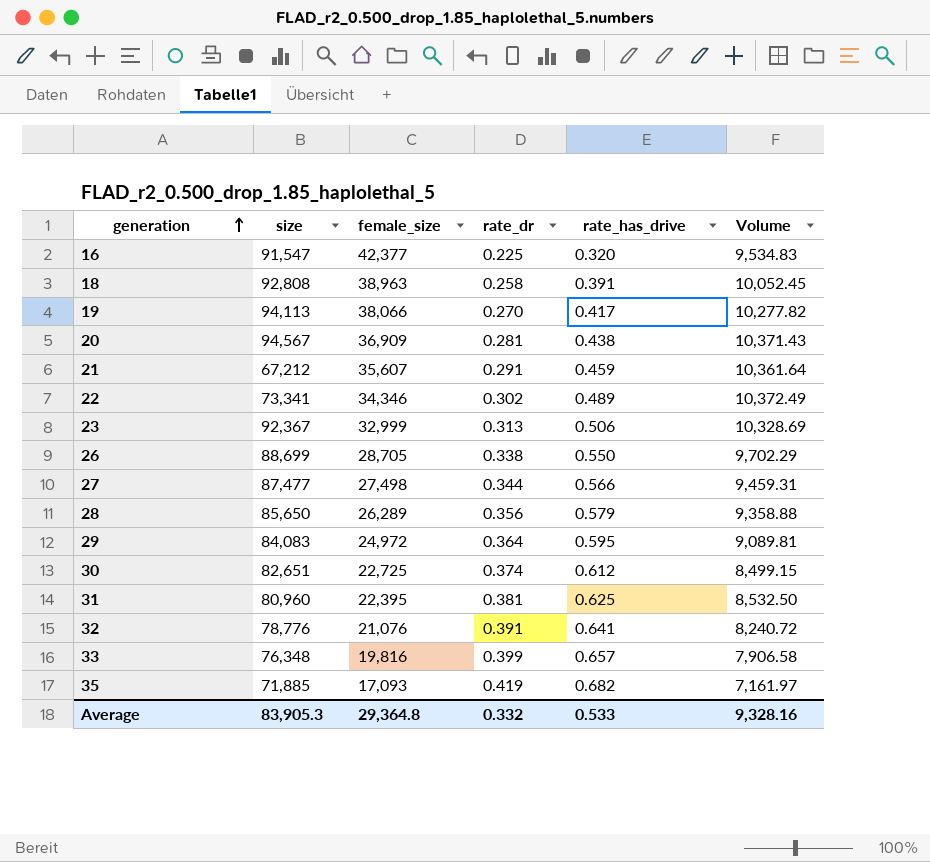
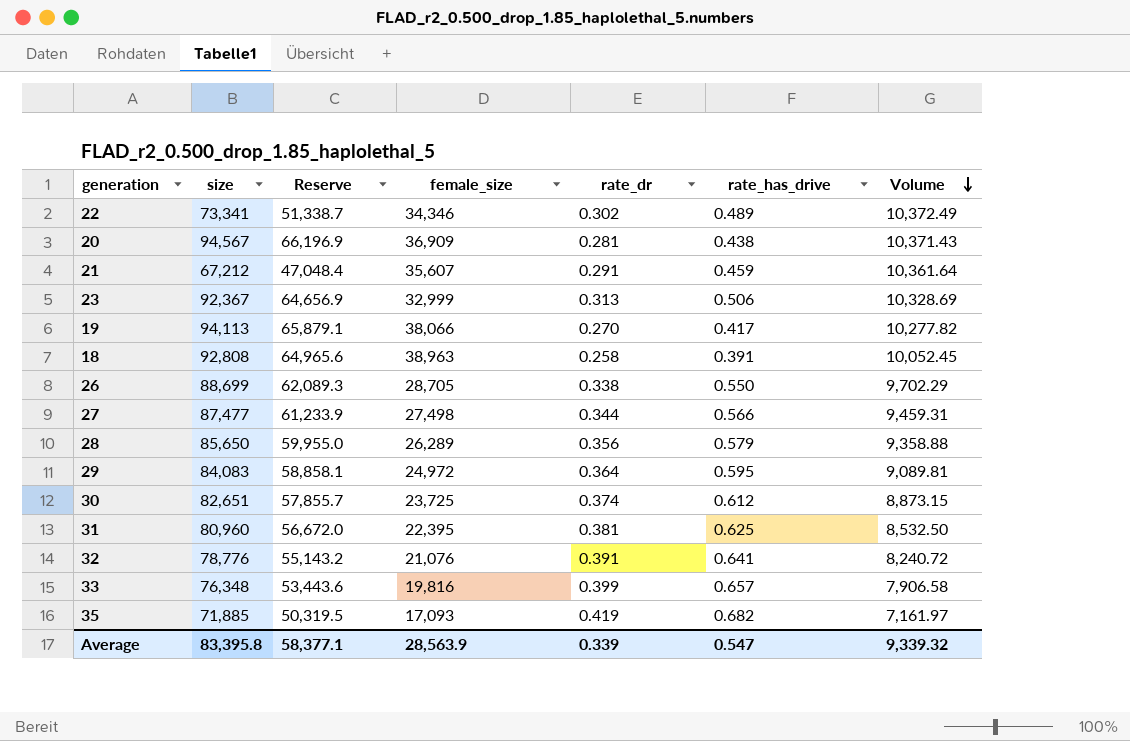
row order: generation ascending -> Volume descending
column Reserve | formula: none -> [size] * 0.7
row 16: 91,547 | 42,377 | 0.225 | 0.320 | 9,534.83 -> none
30 | female_size: 22,725 -> 23,725
30 | Volume: 8,499.15 -> 8,873.15
Average | size: 83,905.3 -> 83,395.8
Average | female_size: 29,364.8 -> 28,563.9
Average | rate_dr: 0.332 -> 0.339
Average | rate_has_drive: 0.533 -> 0.547
Average | Volume: 9,328.16 -> 9,339.32

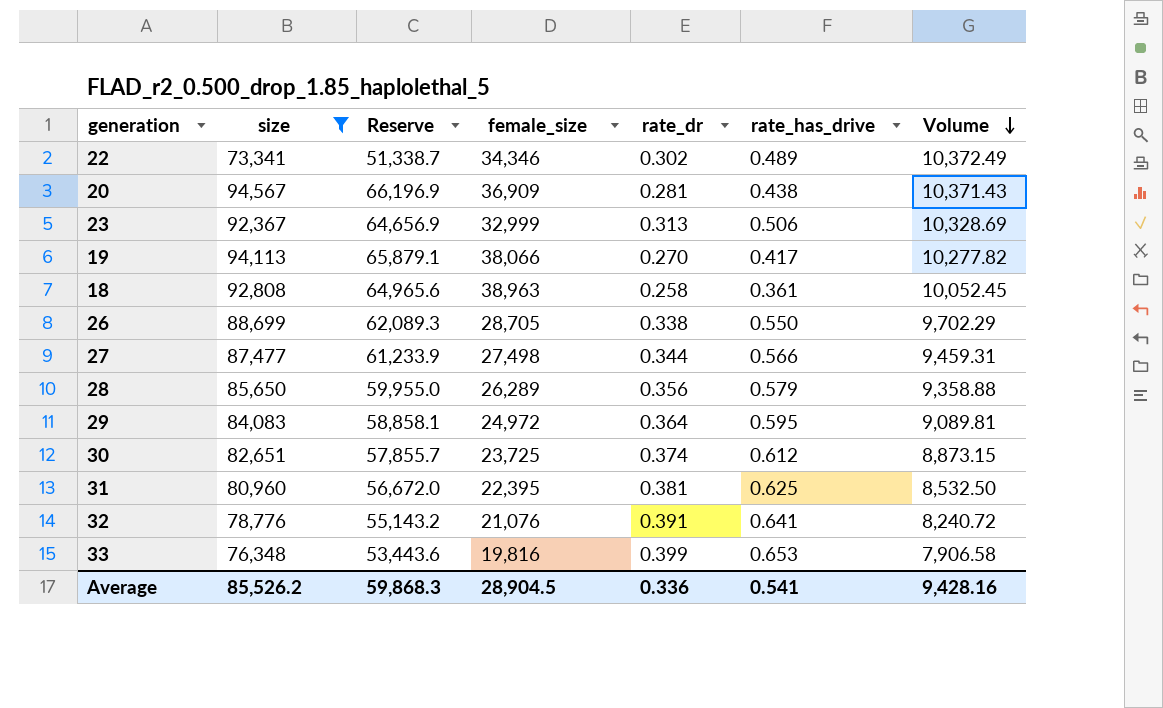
filter: none -> size >= 73,341
18 | rate_has_drive: 0.391 -> 0.361
33 | rate_has_drive: 0.657 -> 0.653
Average | size: 83,395.8 -> 85,526.2
Average | Reserve: 58,377.1 -> 59,868.3
Average | female_size: 28,563.9 -> 28,904.5
Average | rate_dr: 0.339 -> 0.336
Average | rate_has_drive: 0.547 -> 0.541
Average | Volume: 9,339.32 -> 9,428.16

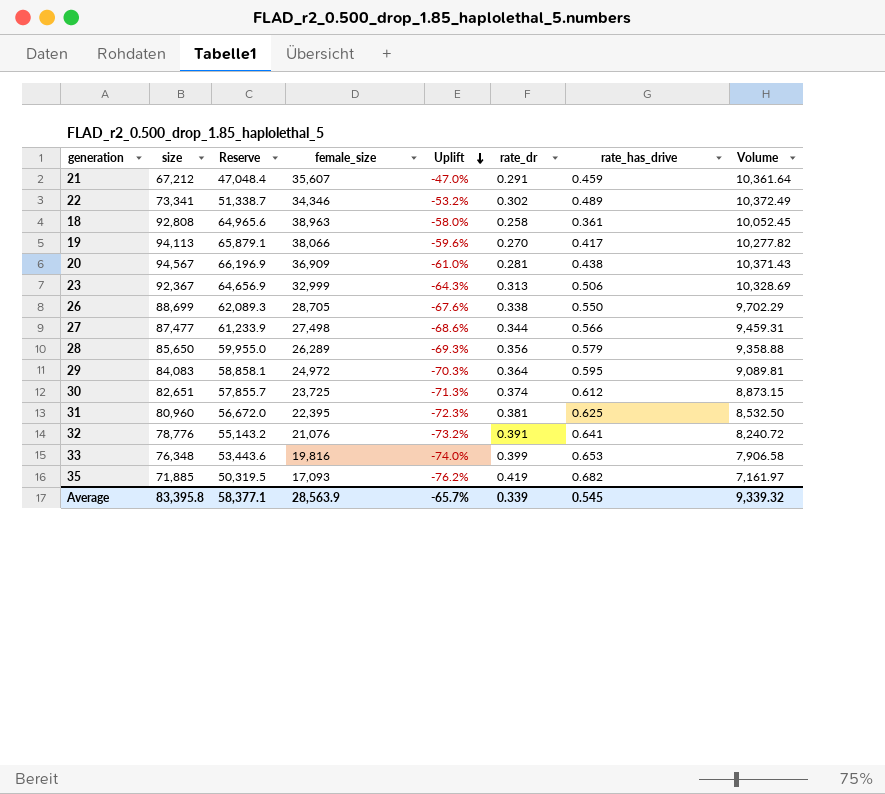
filter: size >= 73,341 -> none
row order: Volume descending -> Uplift descending
column Uplift | formula: none -> ([female_size] - [size]) / [size]
Average | size: 85,526.2 -> 83,395.8
Average | Reserve: 59,868.3 -> 58,377.1
Average | female_size: 28,904.5 -> 28,563.9
Average | rate_dr: 0.336 -> 0.339
Average | rate_has_drive: 0.541 -> 0.545
Average | Volume: 9,428.16 -> 9,339.32

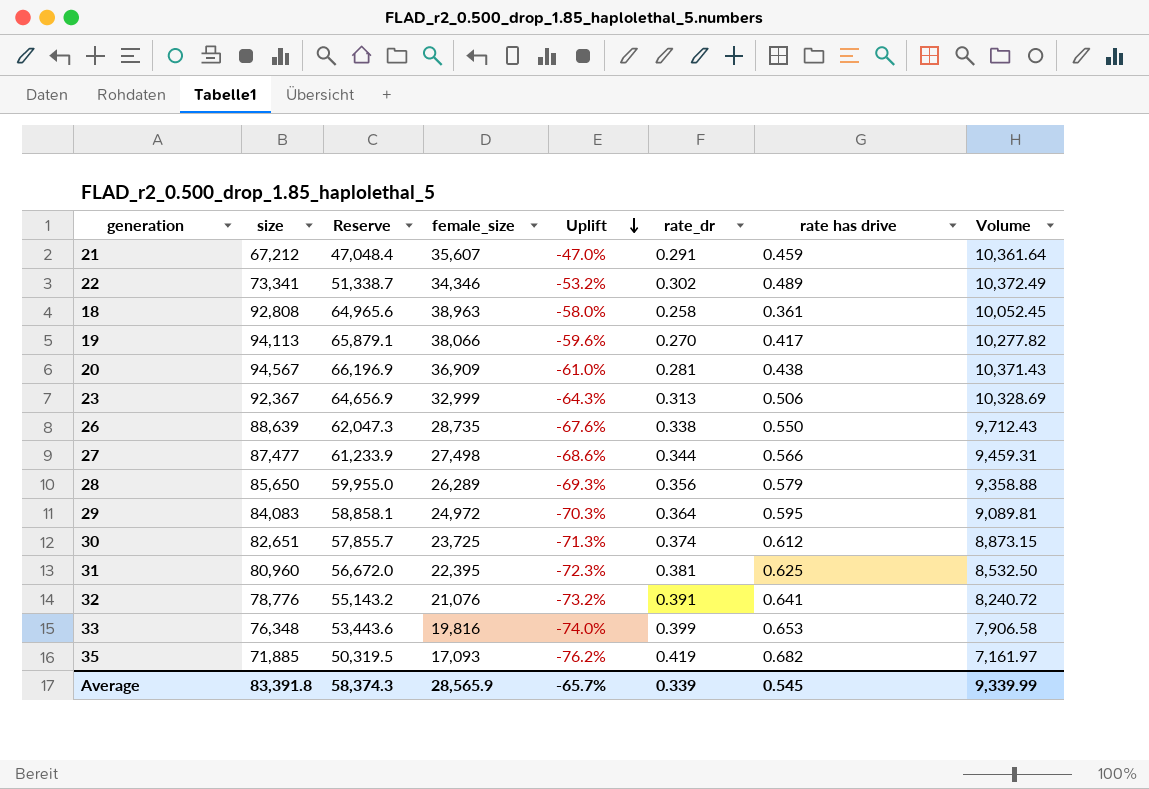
column name: rate_has_drive -> rate has drive
26 | size: 88,699 -> 88,639
26 | Reserve: 62,089.3 -> 62,047.3
26 | female_size: 28,705 -> 28,735
26 | Volume: 9,702.29 -> 9,712.43
Average | size: 83,395.8 -> 83,391.8
Average | Reserve: 58,377.1 -> 58,374.3
Average | female_size: 28,563.9 -> 28,565.9
Average | Volume: 9,339.32 -> 9,339.99

